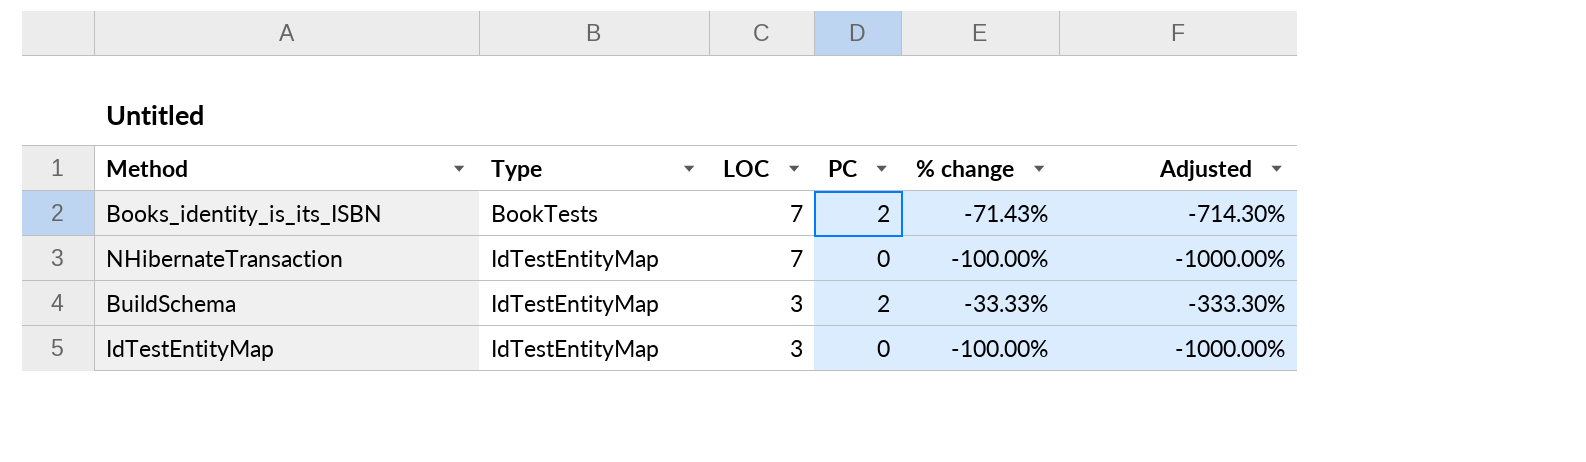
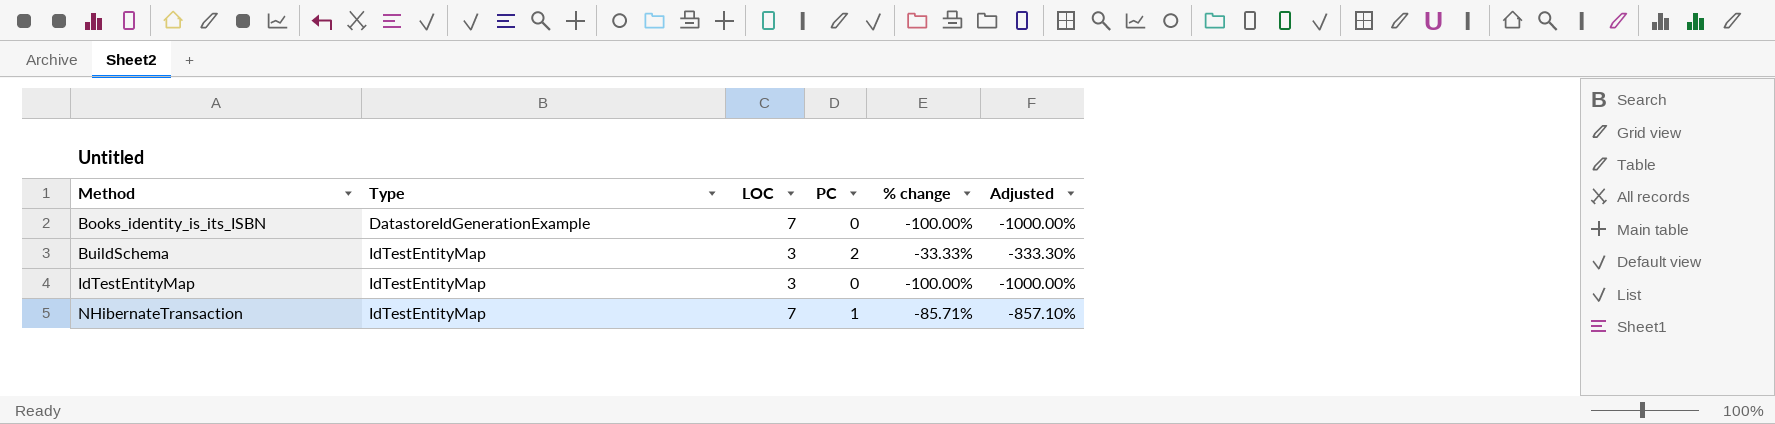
row order: Type ascending -> Method ascending
Books_identity_is_its_ISBN | Type: BookTests -> DatastoreIdGenerationExample
Books_identity_is_its_ISBN | PC: 2 -> 0
Books_identity_is_its_ISBN | % change: -71.43% -> -100.00%
Books_identity_is_its_ISBN | Adjusted: -714.30% -> -1000.00%
NHibernateTransaction | PC: 0 -> 1
NHibernateTransaction | % change: -100.00% -> -85.71%
NHibernateTransaction | Adjusted: -1000.00% -> -857.10%

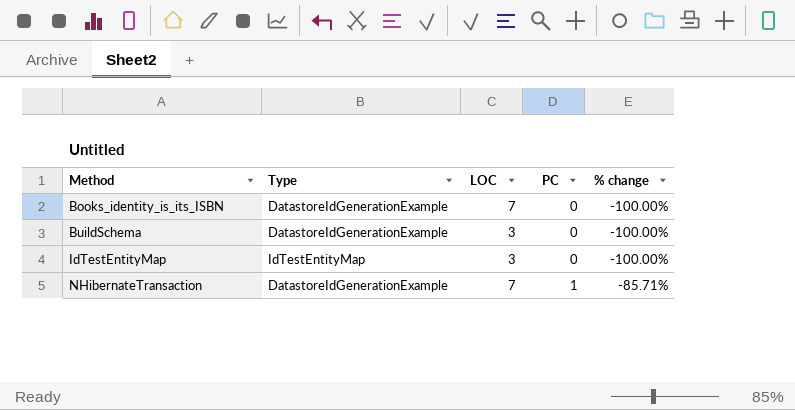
column Adjusted | formula: [% change] * 10 -> none
BuildSchema | Type: IdTestEntityMap -> DatastoreIdGenerationExample
BuildSchema | PC: 2 -> 0
BuildSchema | % change: -33.33% -> -100.00%
NHibernateTransaction | Type: IdTestEntityMap -> DatastoreIdGenerationExample

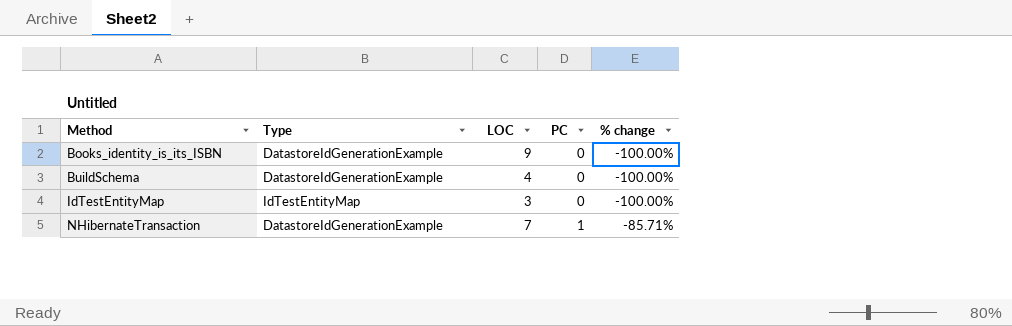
Books_identity_is_its_ISBN | LOC: 7 -> 9
BuildSchema | LOC: 3 -> 4

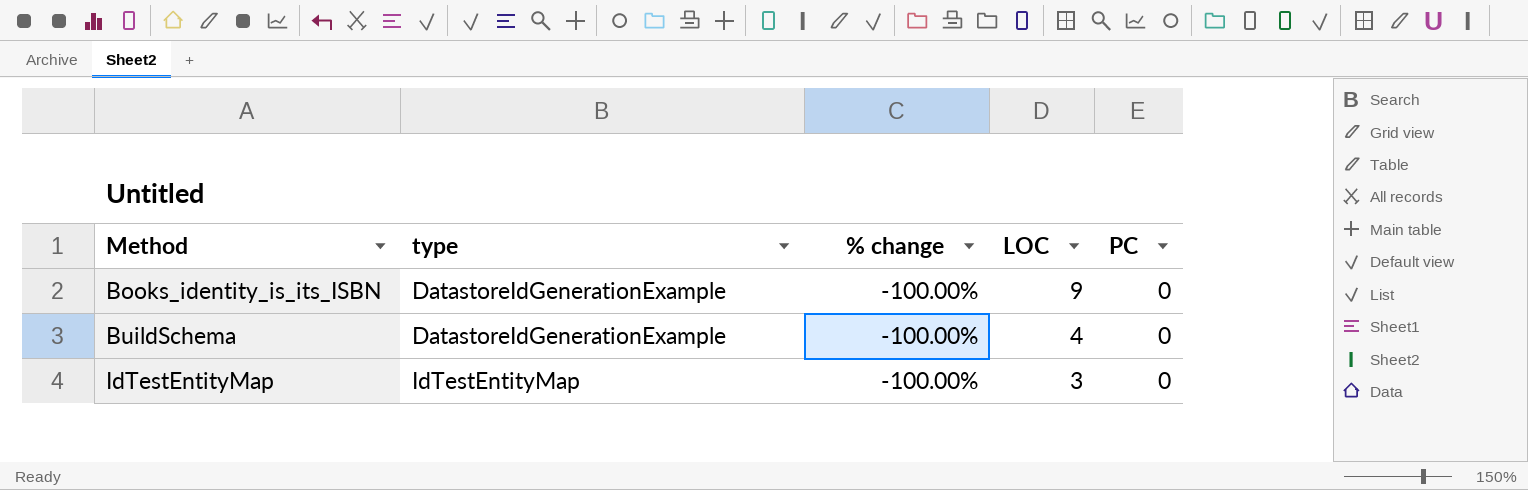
column name: Type -> type
column % change | position: 5 -> 3
row NHibernateTransaction: DatastoreIdGenerationExample | 7 | 1 | -85.71% -> none

